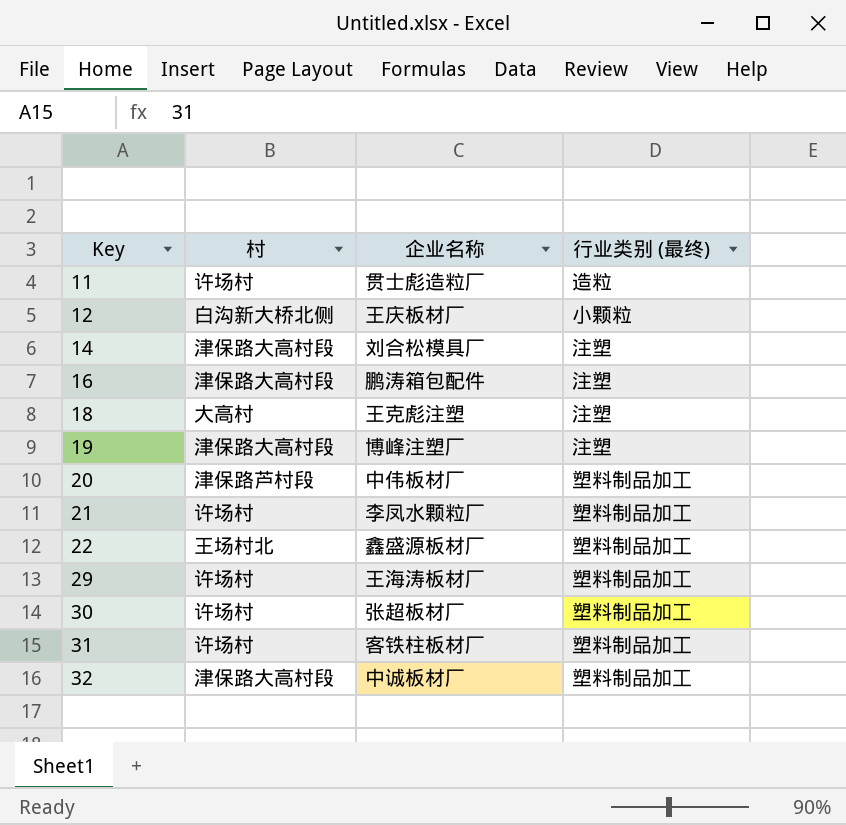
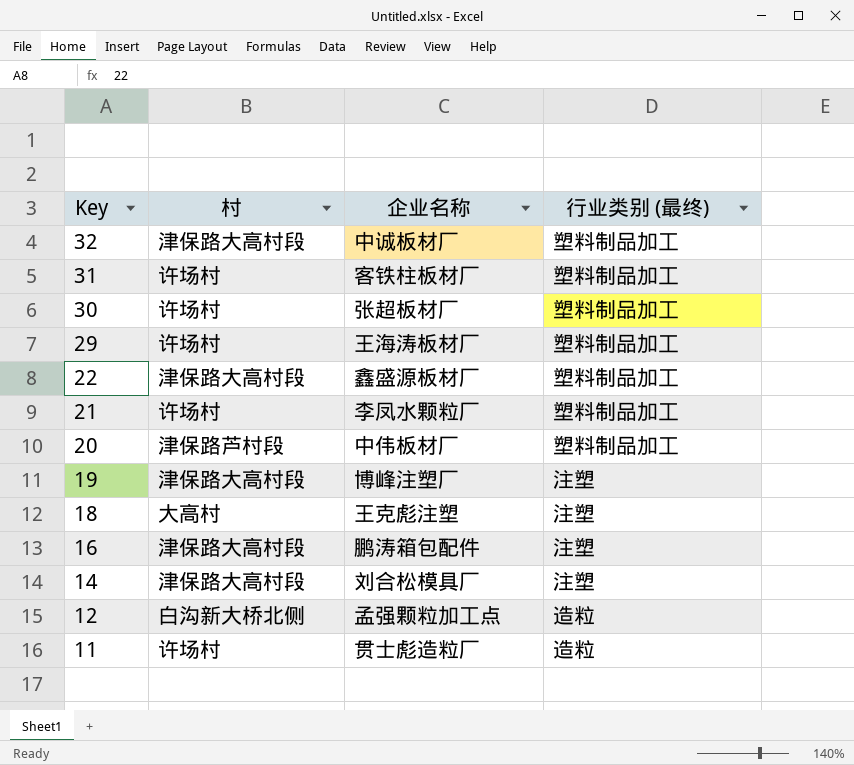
row order: Key ascending -> Key descending
22 | 村: 王场村北 -> 津保路大高村段
12 | 企业名称: 王庆板材厂 -> 孟强颗粒加工点
12 | 行业类别 (最终): 小颗粒 -> 造粒

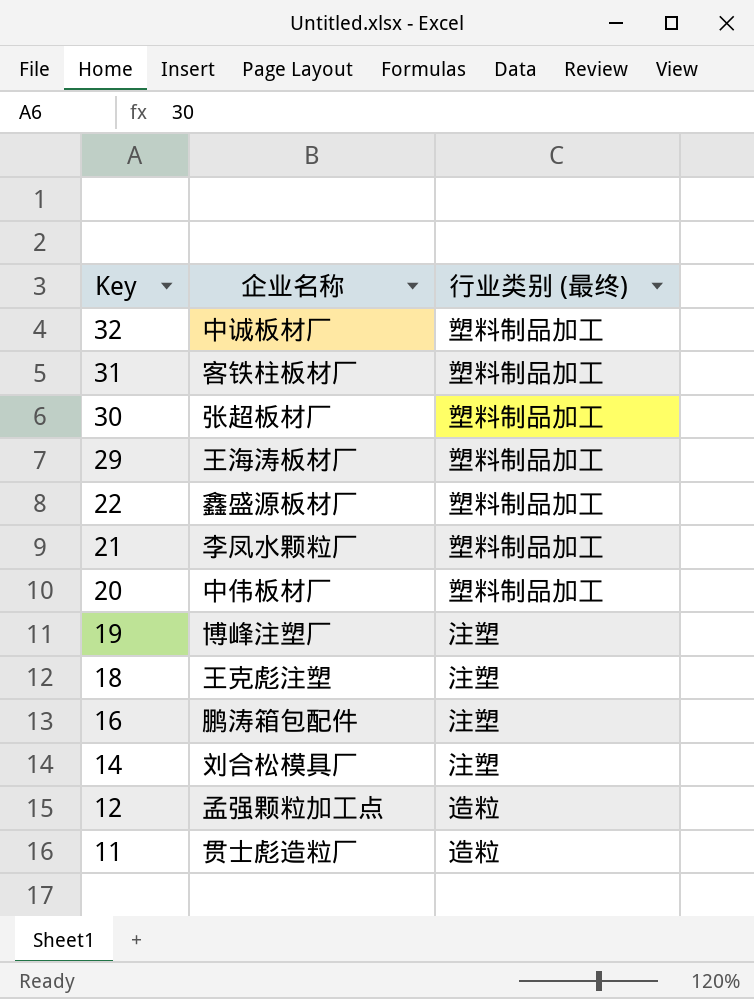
column 村 | position: 2 -> none

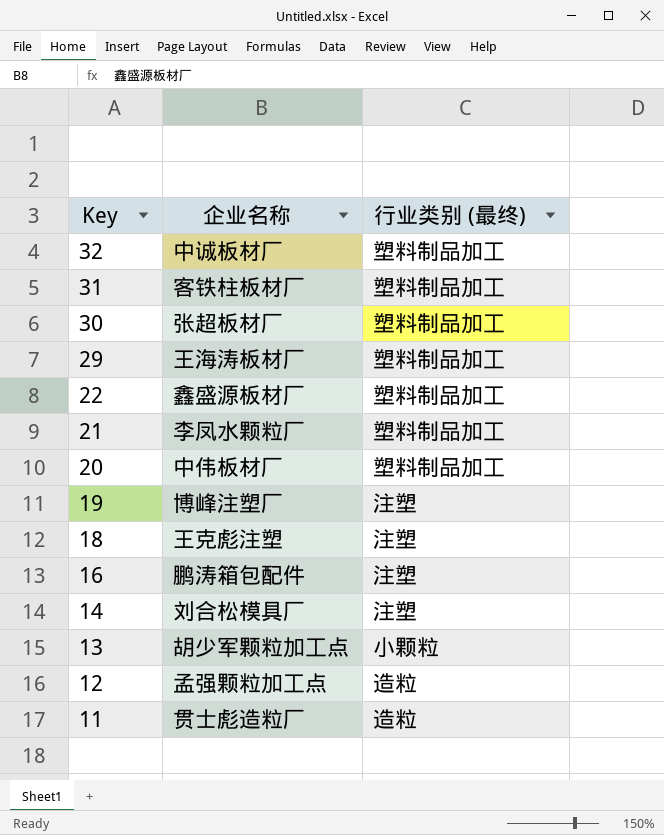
row 13: none -> 胡少军颗粒加工点 | 小颗粒

